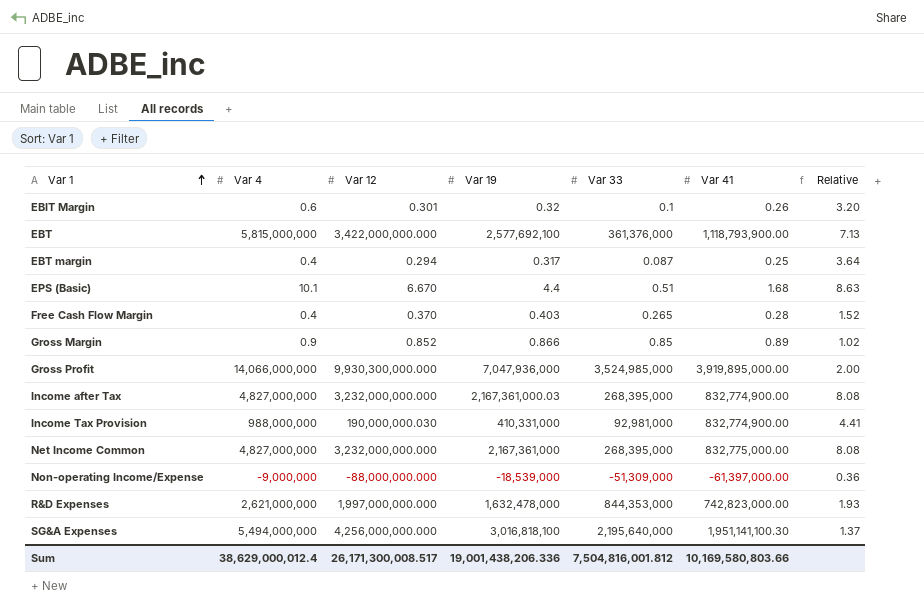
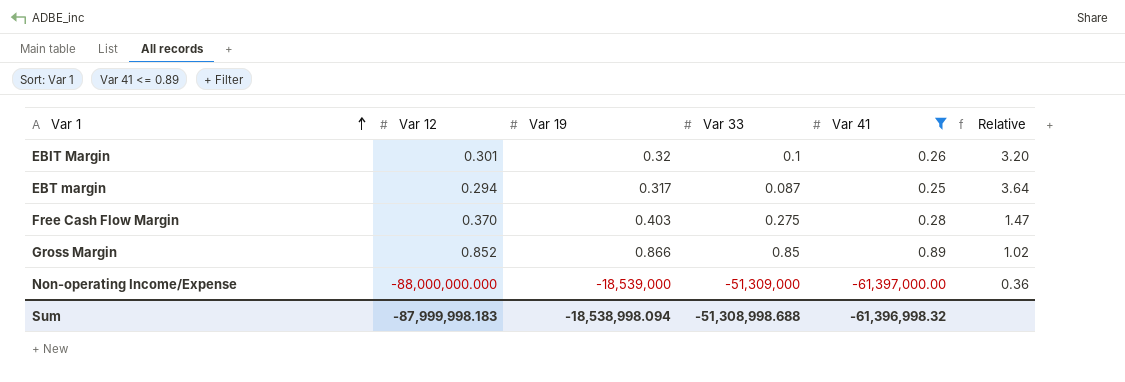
filter: none -> Var 41 <= 0.89
column Var 4 | position: 2 -> none
Free Cash Flow Margin | Var 33: 0.265 -> 0.275
Free Cash Flow Margin | Relative: 1.52 -> 1.47
Sum | Var 12: 26,171,300,008.517 -> -87,999,998.183
Sum | Var 19: 19,001,438,206.336 -> -18,538,998.094
Sum | Var 33: 7,504,816,001.812 -> -51,308,998.688
Sum | Var 41: 10,169,580,803.66 -> -61,396,998.32

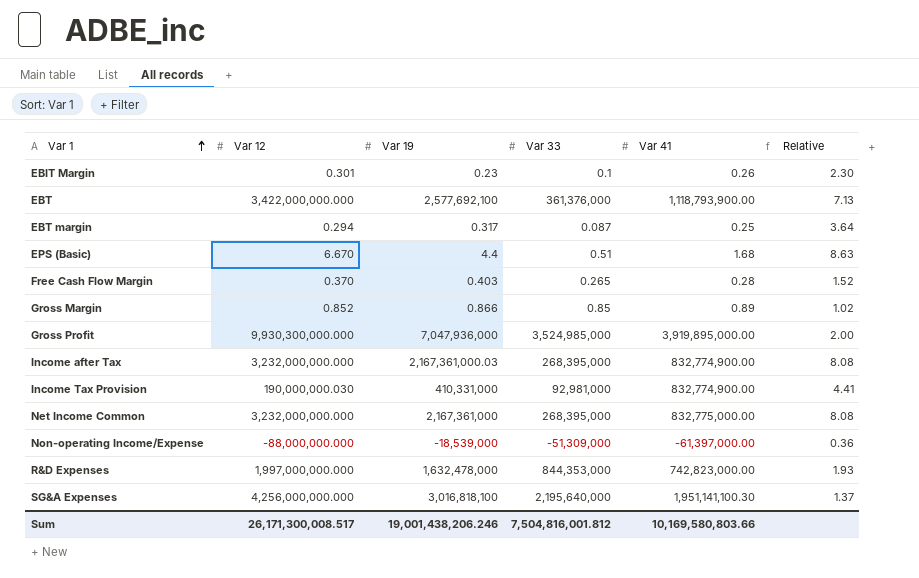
filter: Var 41 <= 0.89 -> none
EBIT Margin | Var 19: 0.32 -> 0.23
EBIT Margin | Relative: 3.20 -> 2.30
Free Cash Flow Margin | Var 33: 0.275 -> 0.265
Free Cash Flow Margin | Relative: 1.47 -> 1.52
Sum | Var 12: -87,999,998.183 -> 26,171,300,008.517
Sum | Var 19: -18,538,998.094 -> 19,001,438,206.246
Sum | Var 33: -51,308,998.688 -> 7,504,816,001.812
Sum | Var 41: -61,396,998.32 -> 10,169,580,803.66

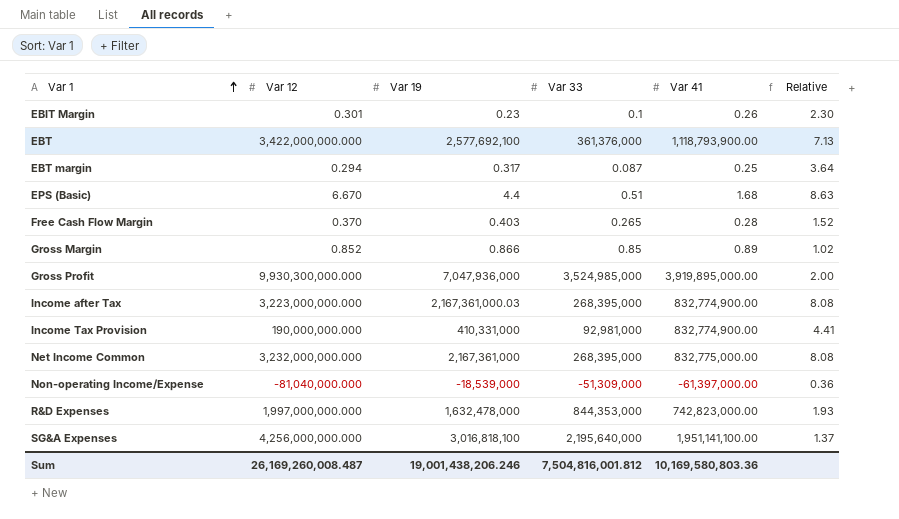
Income after Tax | Var 12: 3,232,000,000.000 -> 3,223,000,000.000
Income Tax Provision | Var 12: 190,000,000.030 -> 190,000,000.000
Non-operating Income/Expense | Var 12: -88,000,000.000 -> -81,040,000.000
SG&A Expenses | Var 41: 1,951,141,100.30 -> 1,951,141,100.00
Sum | Var 12: 26,171,300,008.517 -> 26,169,260,008.487
Sum | Var 41: 10,169,580,803.66 -> 10,169,580,803.36

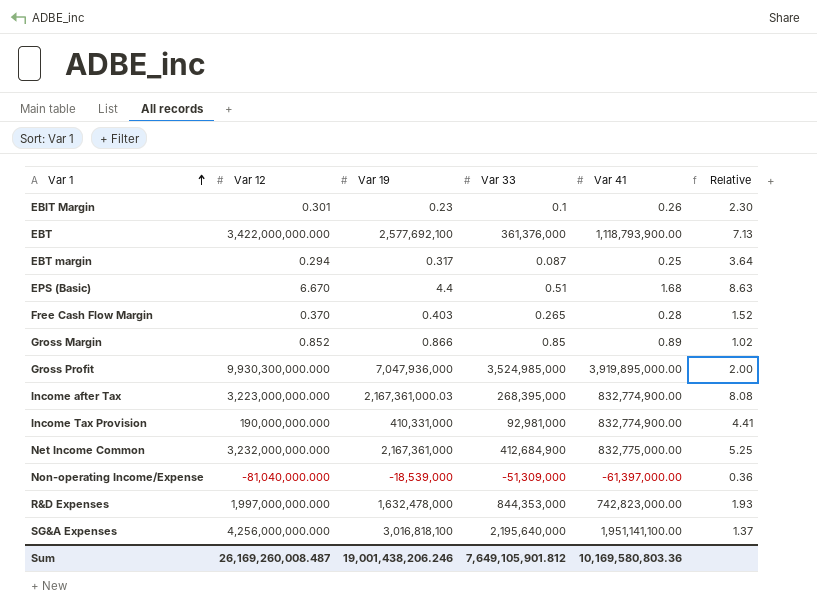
Net Income Common | Var 33: 268,395,000 -> 412,684,900
Net Income Common | Relative: 8.08 -> 5.25
Sum | Var 33: 7,504,816,001.812 -> 7,649,105,901.812

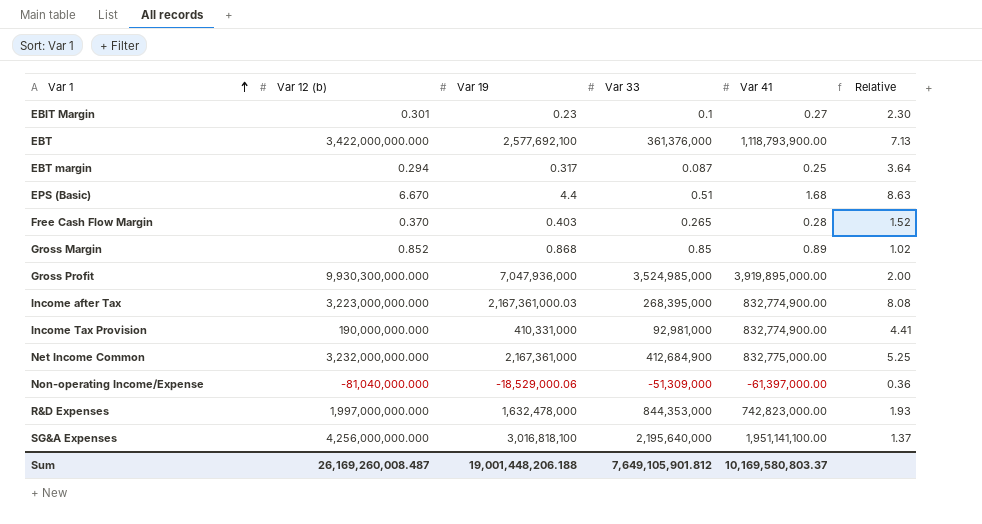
column name: Var 12 -> Var 12 (b)
EBIT Margin | Var 41: 0.26 -> 0.27
Gross Margin | Var 19: 0.866 -> 0.868
Non-operating Income/Expense | Var 19: -18,539,000 -> -18,529,000.06
Sum | Var 19: 19,001,438,206.246 -> 19,001,448,206.188
Sum | Var 41: 10,169,580,803.36 -> 10,169,580,803.37

